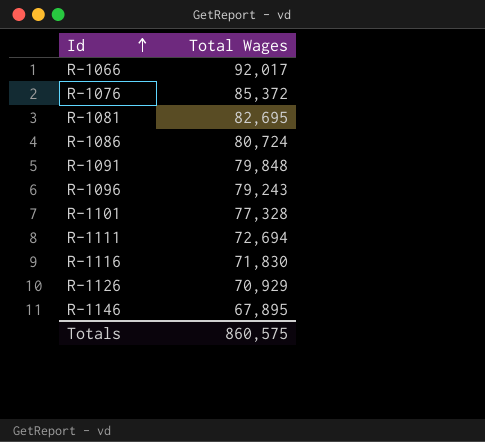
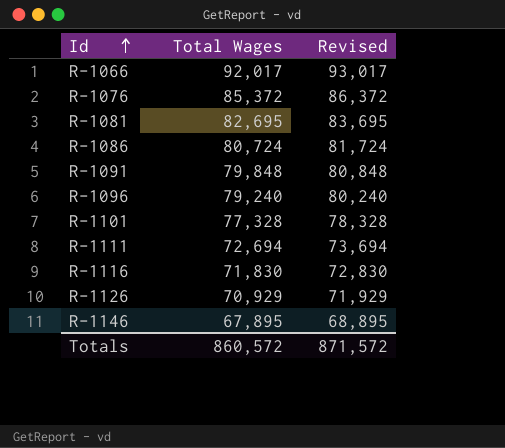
column Revised | formula: none -> [Total Wages] + 1000
R-1096 | Total Wages: 79,243 -> 79,240
Totals | Total Wages: 860,575 -> 860,572

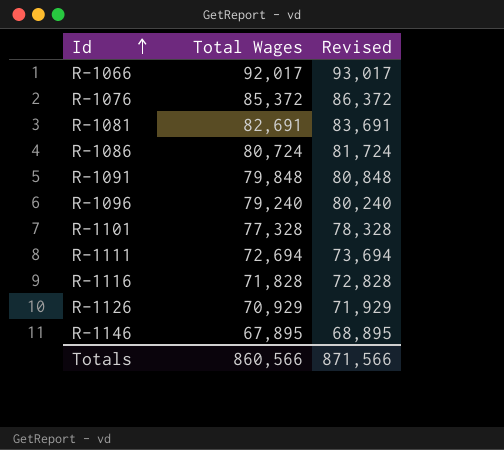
R-1081 | Total Wages: 82,695 -> 82,691
R-1081 | Revised: 83,695 -> 83,691
R-1116 | Total Wages: 71,830 -> 71,828
R-1116 | Revised: 72,830 -> 72,828
Totals | Total Wages: 860,572 -> 860,566
Totals | Revised: 871,572 -> 871,566

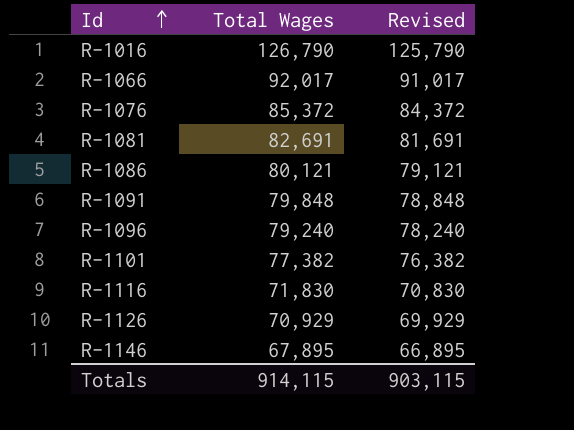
column Revised | formula: [Total Wages] + 1000 -> [Total Wages] - 1000
row R-1111: 72,694 | 73,694 -> none
row R-1016: none -> 126,790 | 125,790
R-1086 | Total Wages: 80,724 -> 80,121
R-1101 | Total Wages: 77,328 -> 77,382
R-1116 | Total Wages: 71,828 -> 71,830
Totals | Total Wages: 860,566 -> 914,115
Totals | Revised: 871,566 -> 903,115

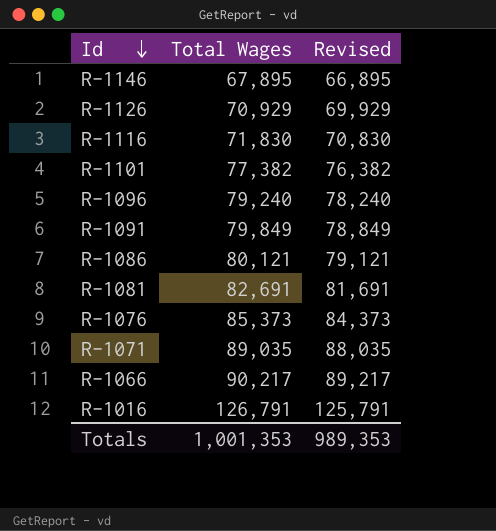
row order: Id ascending -> Id descending
R-1091 | Total Wages: 79,848 -> 79,849
R-1091 | Revised: 78,848 -> 78,849
R-1076 | Total Wages: 85,372 -> 85,373
R-1076 | Revised: 84,372 -> 84,373
row R-1071: none -> 89,035 | 88,035
R-1066 | Total Wages: 92,017 -> 90,217
R-1066 | Revised: 91,017 -> 89,217
R-1016 | Total Wages: 126,790 -> 126,791
R-1016 | Revised: 125,790 -> 125,791
Totals | Total Wages: 914,115 -> 1,001,353
Totals | Revised: 903,115 -> 989,353

